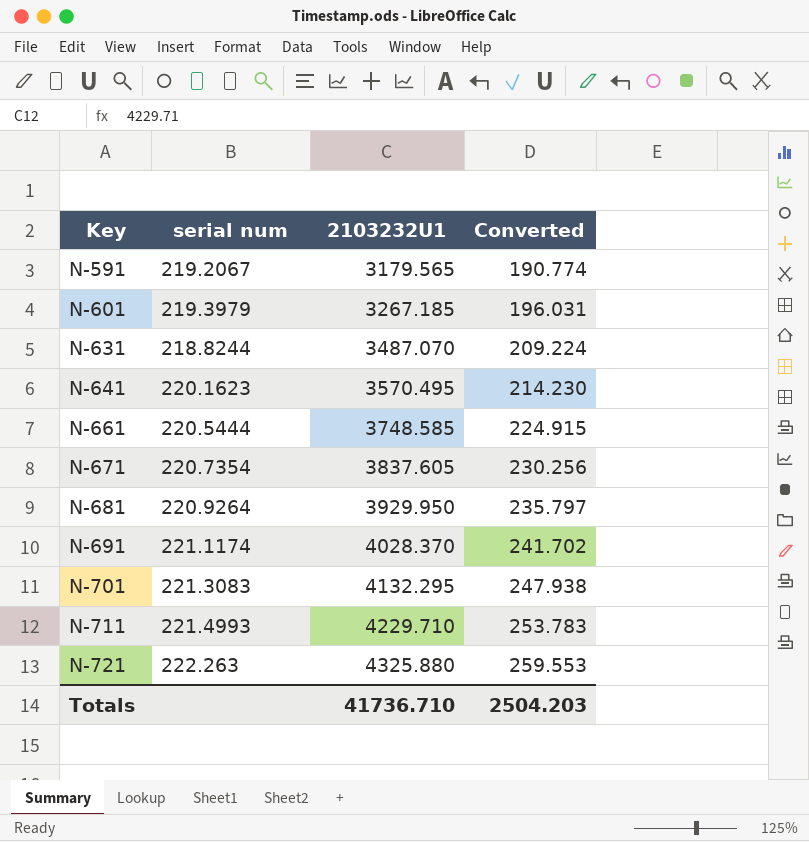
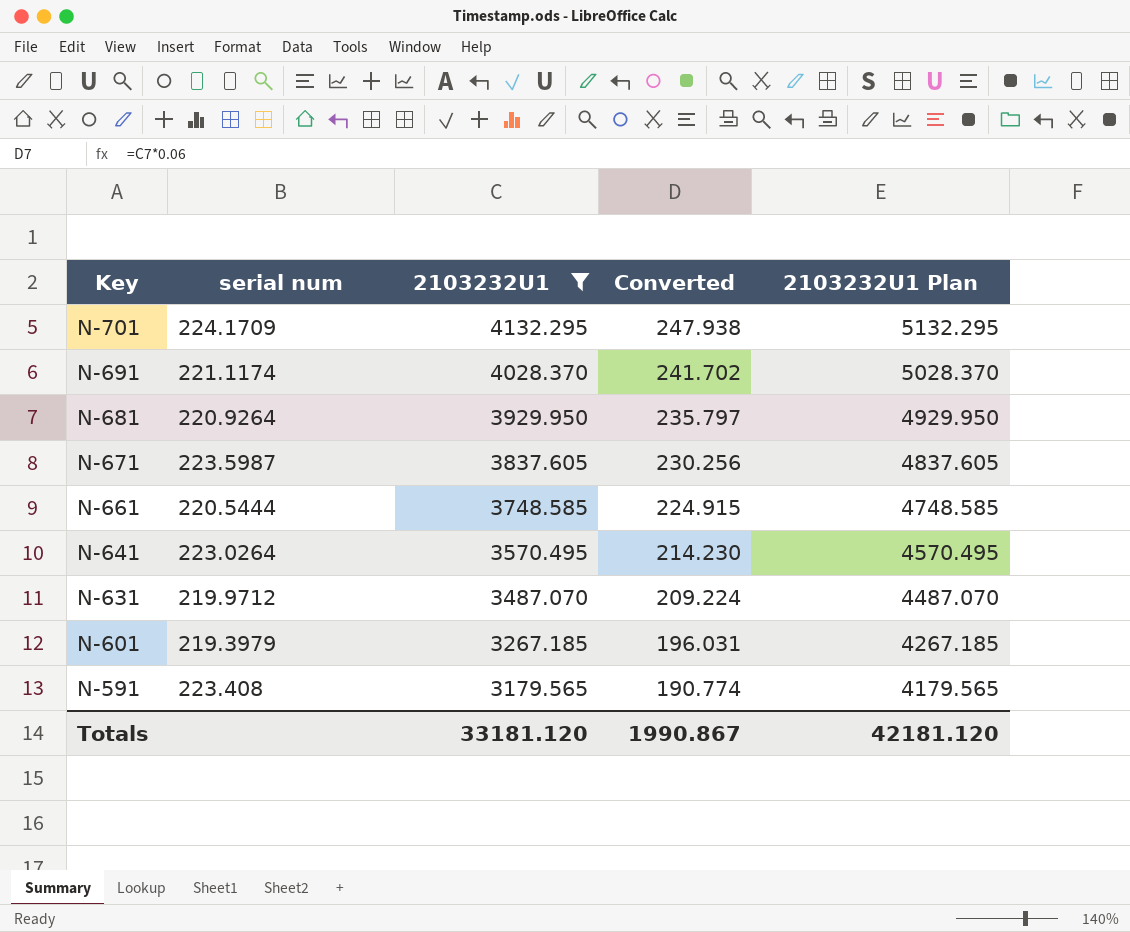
filter: none -> 2103232U1 <= 4132.295
row order: Key ascending -> Key descending
column 2103232U1 Plan | formula: none -> [2103232U1] + 1000
N-701 | serial num: 221.3083 -> 224.1709
N-671 | serial num: 220.7354 -> 223.5987
N-641 | serial num: 220.1623 -> 223.0264
N-631 | serial num: 218.8244 -> 219.9712
N-591 | serial num: 219.2067 -> 223.408
Totals | 2103232U1: 41736.710 -> 33181.120
Totals | Converted: 2504.203 -> 1990.867

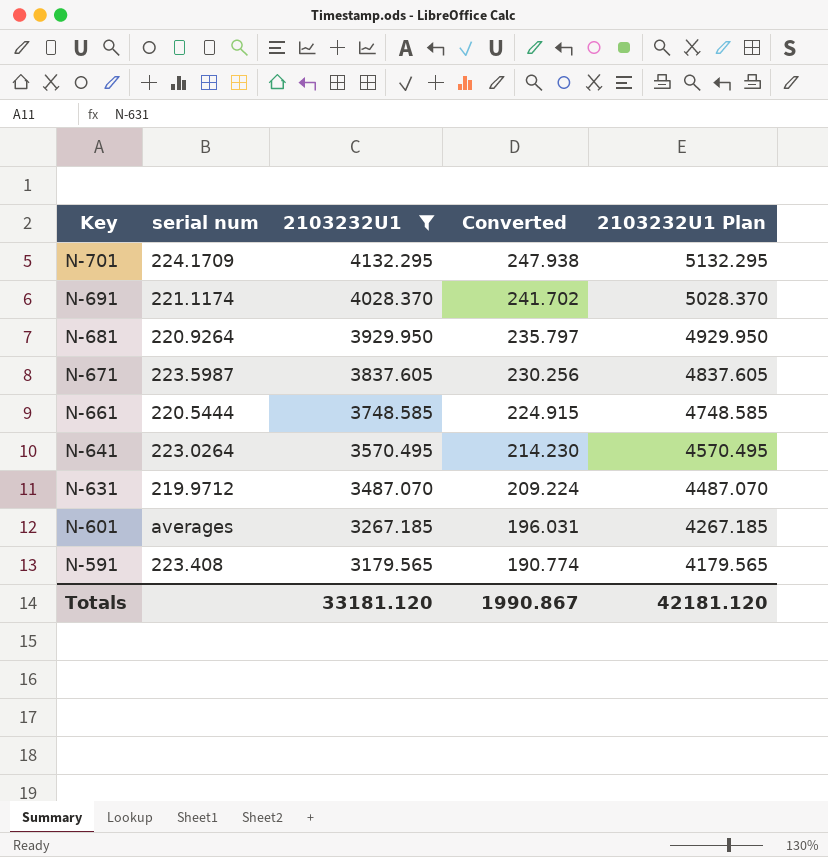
N-601 | serial num: 219.3979 -> averages

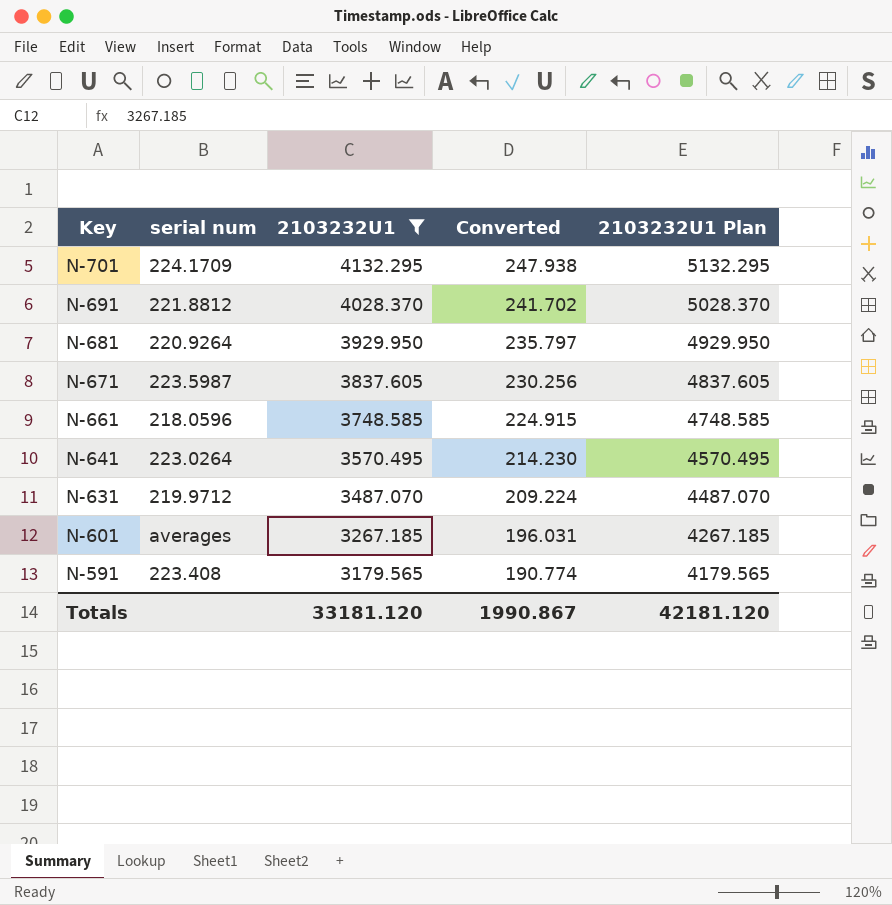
N-691 | serial num: 221.1174 -> 221.8812
N-661 | serial num: 220.5444 -> 218.0596

